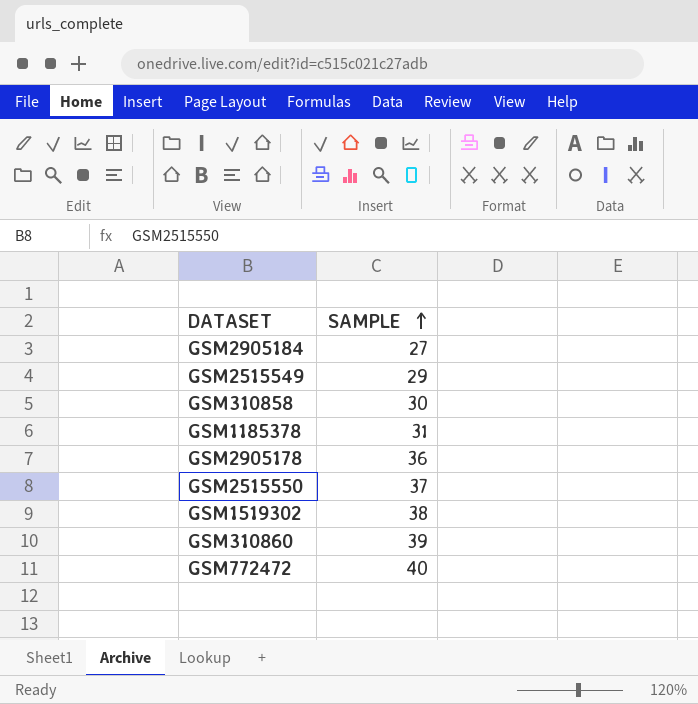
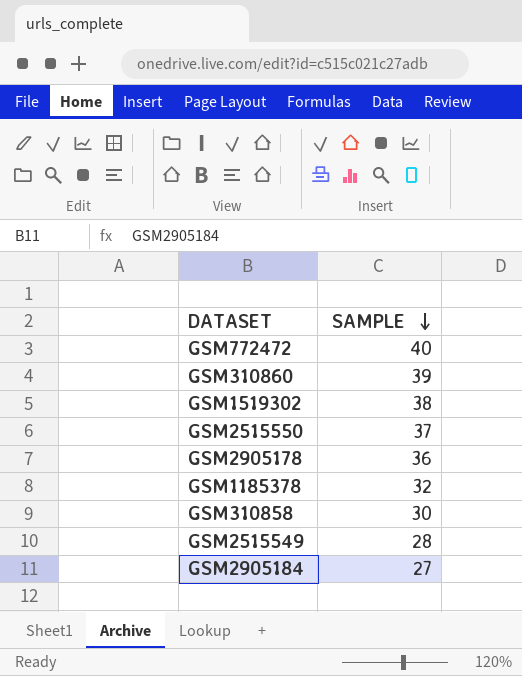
row order: SAMPLE ascending -> SAMPLE descending
GSM1185378 | SAMPLE: 31 -> 32
GSM2515549 | SAMPLE: 29 -> 28

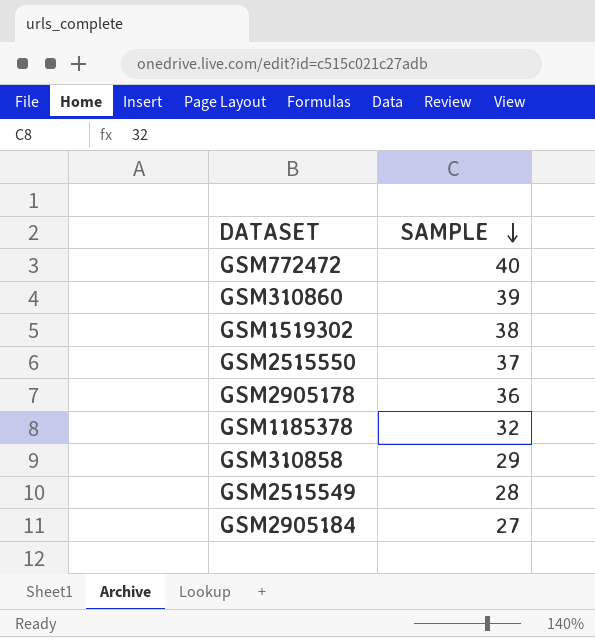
GSM310858 | SAMPLE: 30 -> 29

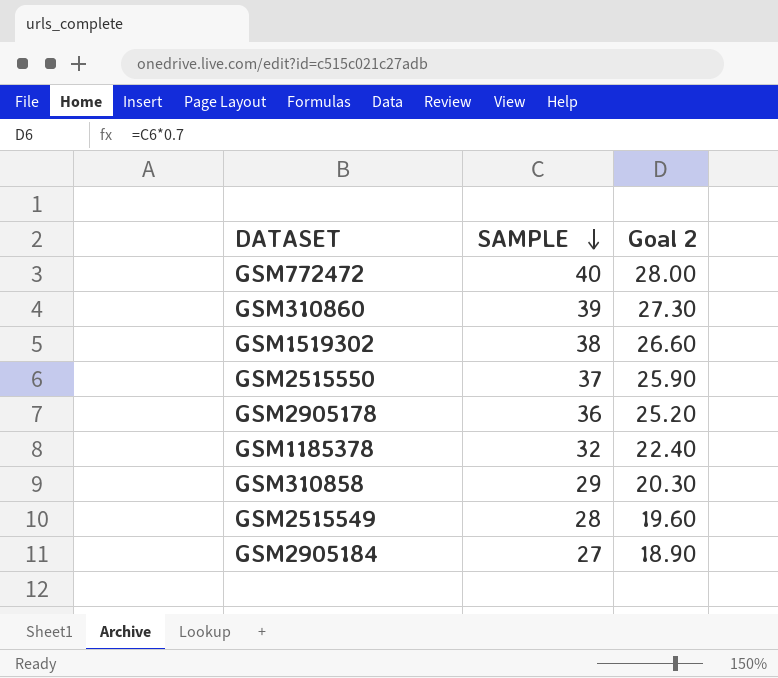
column Goal 2 | formula: none -> [SAMPLE] * 0.7

